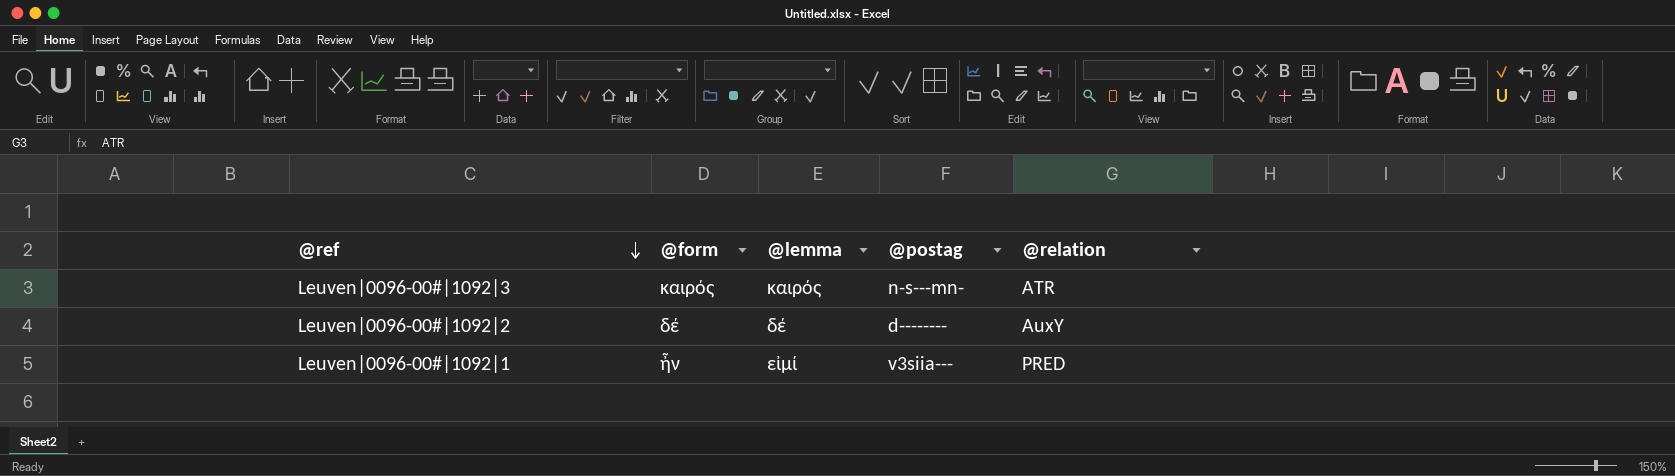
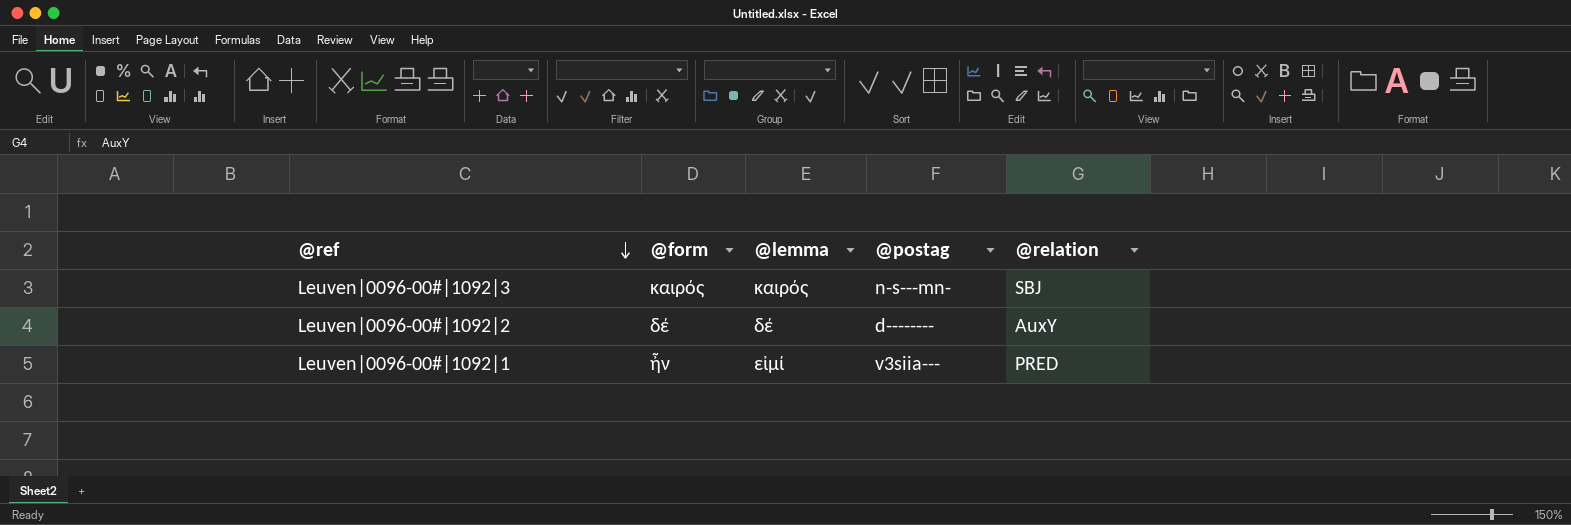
Leuven|0096-00#|1092|3 | @relation: ATR -> SBJ

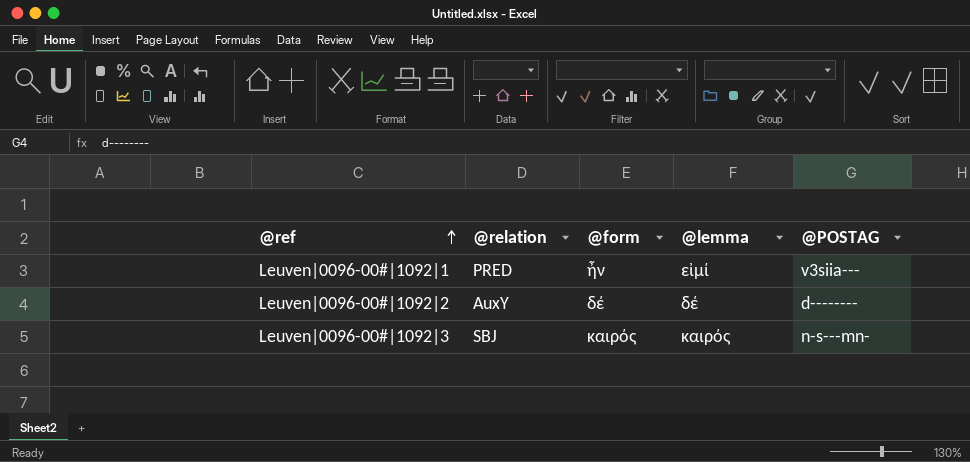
row order: @ref descending -> @ref ascending
column @relation | position: 5 -> 2
column name: @postag -> @POSTAG

